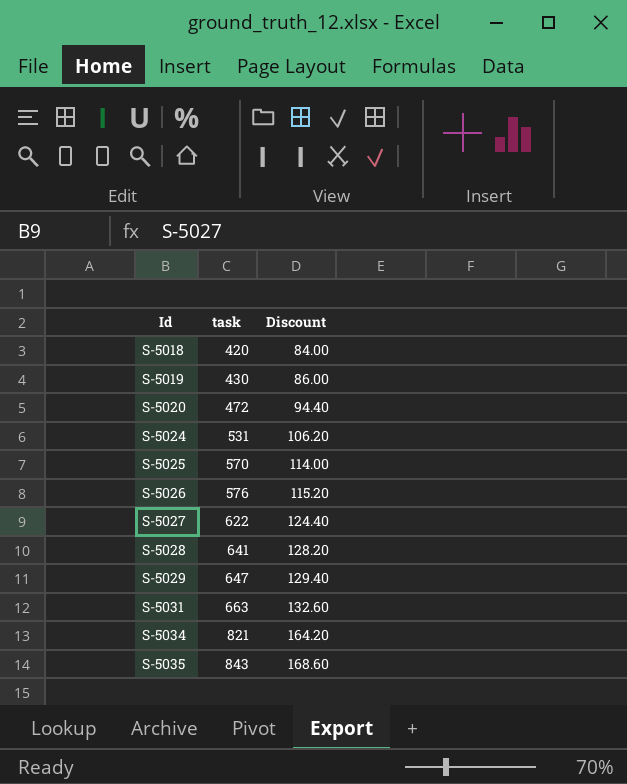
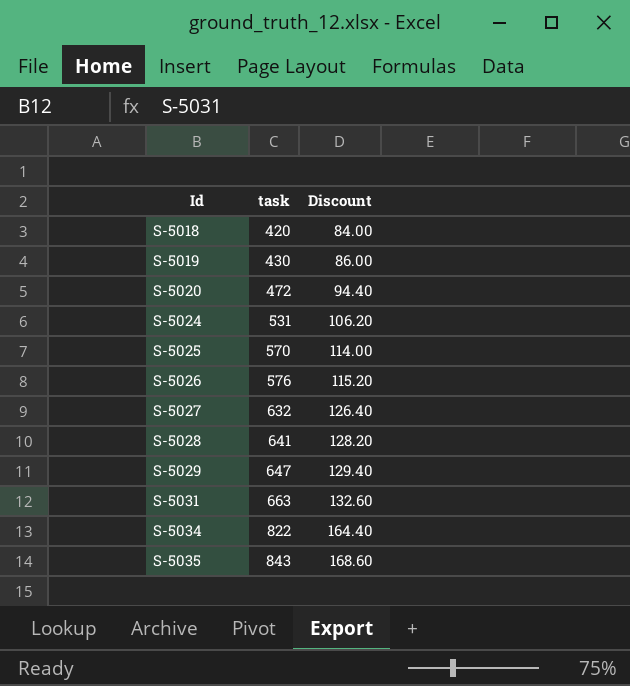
S-5027 | task: 622 -> 632
S-5027 | Discount: 124.40 -> 126.40
S-5034 | task: 821 -> 822
S-5034 | Discount: 164.20 -> 164.40

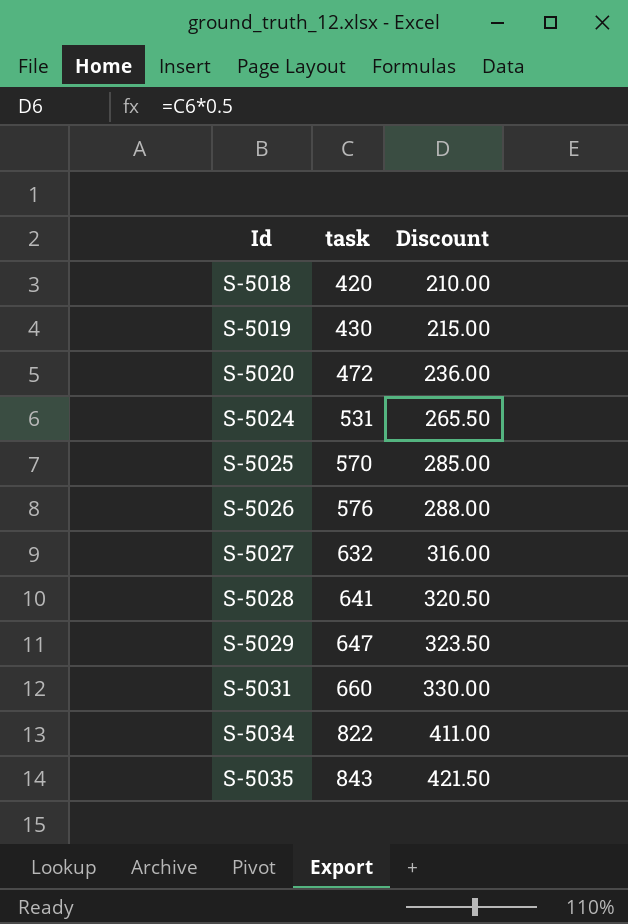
column Discount | formula: [task] * 0.2 -> [task] * 0.5
S-5031 | task: 663 -> 660

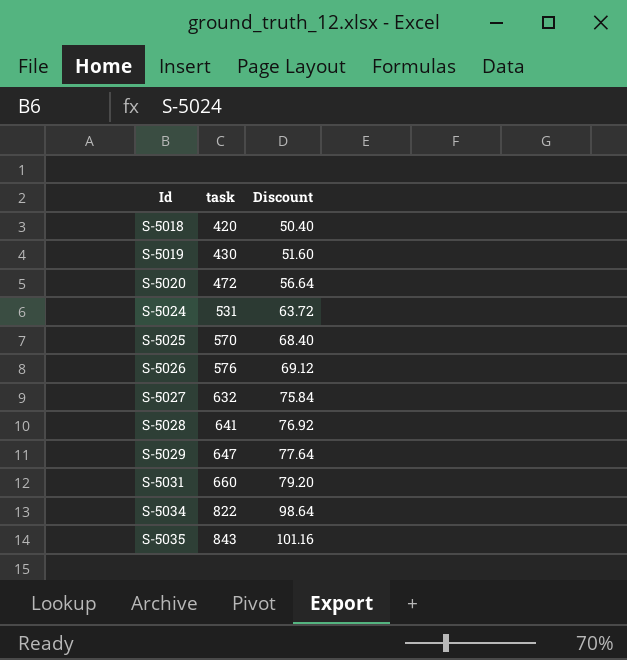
column Discount | formula: [task] * 0.5 -> [task] * 0.12

